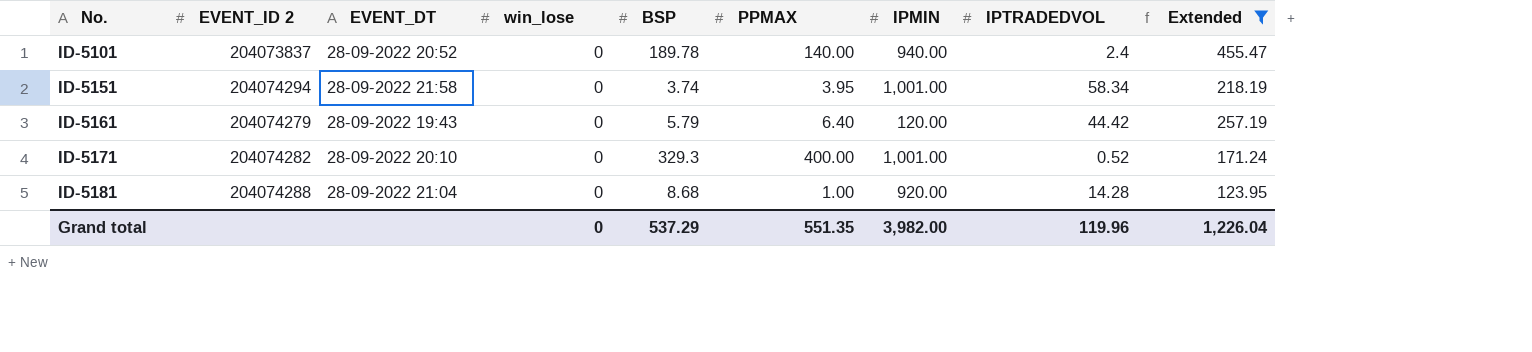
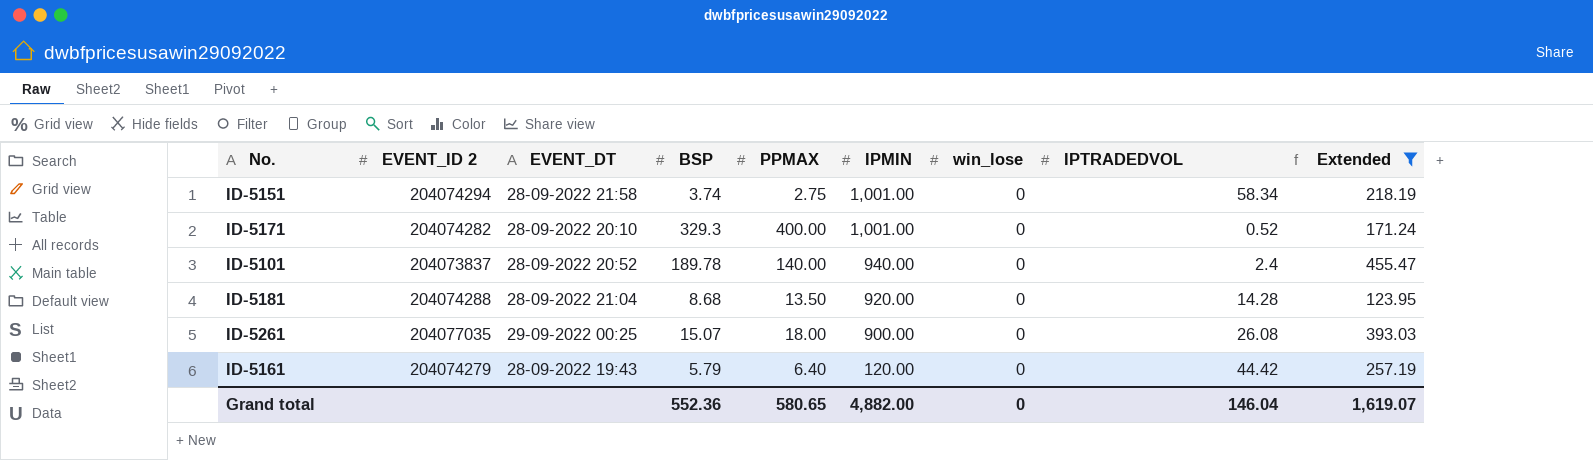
row order: No. ascending -> IPMIN descending
column win_lose | position: 4 -> 7
ID-5151 | PPMAX: 3.95 -> 2.75
ID-5181 | PPMAX: 1.00 -> 13.50
row ID-5261: none -> 204077035 | 29-09-2022 00:25 | 15.07 | 18.00 | 900.00 | 0 | 26.08 | 393.03
Grand total | BSP: 537.29 -> 552.36
Grand total | PPMAX: 551.35 -> 580.65
Grand total | IPMIN: 3,982.00 -> 4,882.00
Grand total | IPTRADEDVOL: 119.96 -> 146.04
Grand total | Extended: 1,226.04 -> 1,619.07

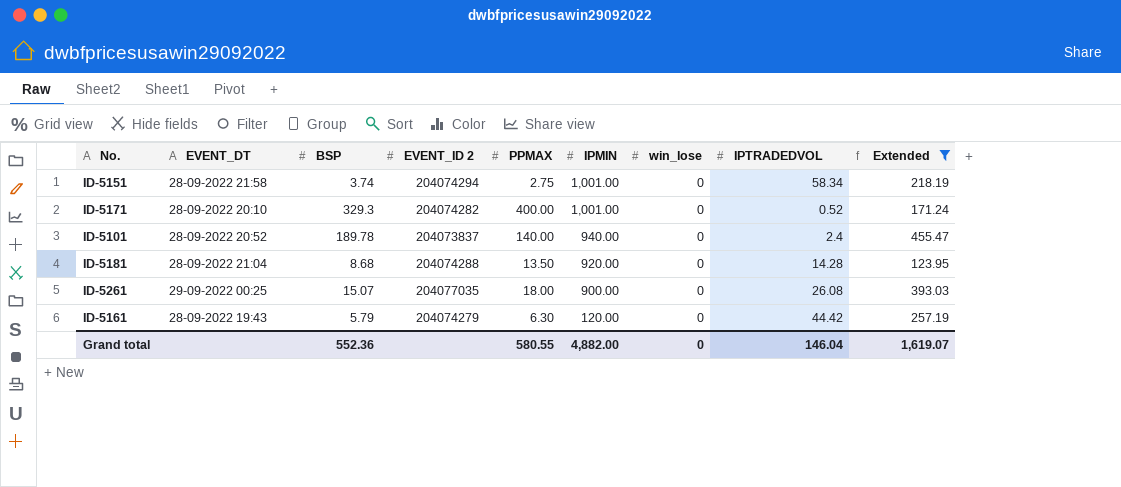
column EVENT_ID 2 | position: 2 -> 4
ID-5161 | PPMAX: 6.40 -> 6.30
Grand total | PPMAX: 580.65 -> 580.55

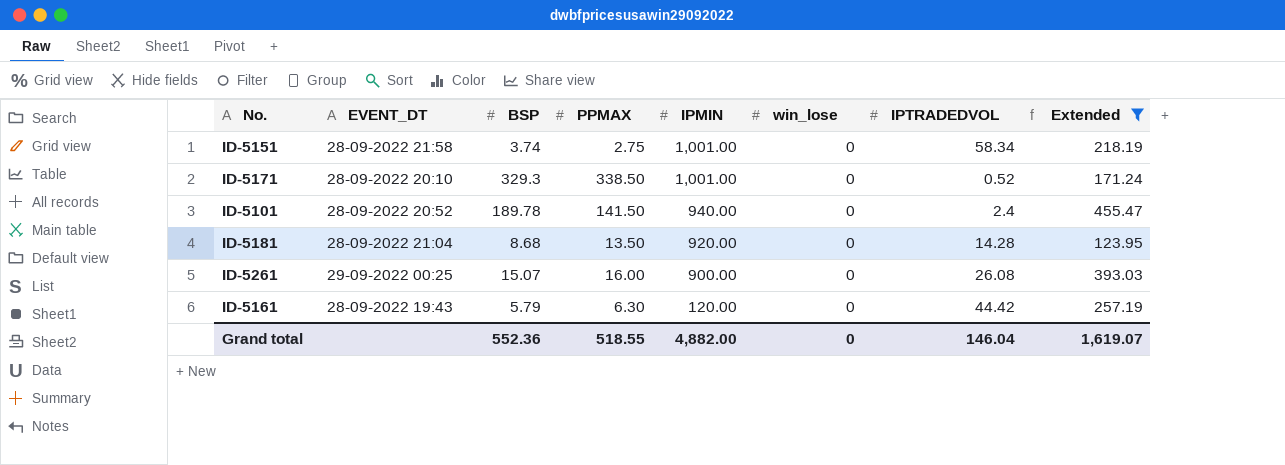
column EVENT_ID 2 | position: 4 -> none
ID-5171 | PPMAX: 400.00 -> 338.50
ID-5101 | PPMAX: 140.00 -> 141.50
ID-5261 | PPMAX: 18.00 -> 16.00
Grand total | PPMAX: 580.55 -> 518.55

